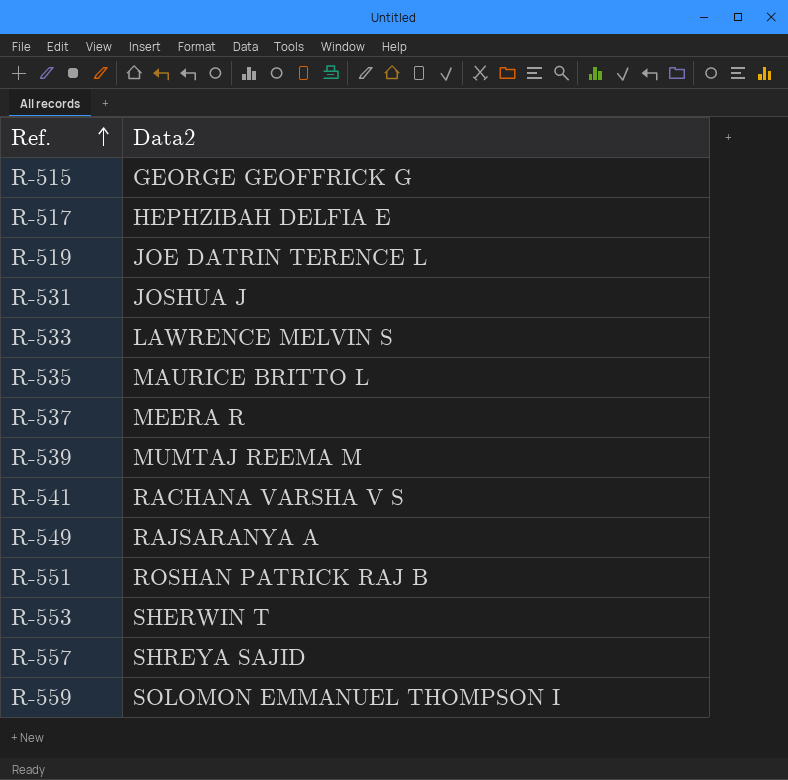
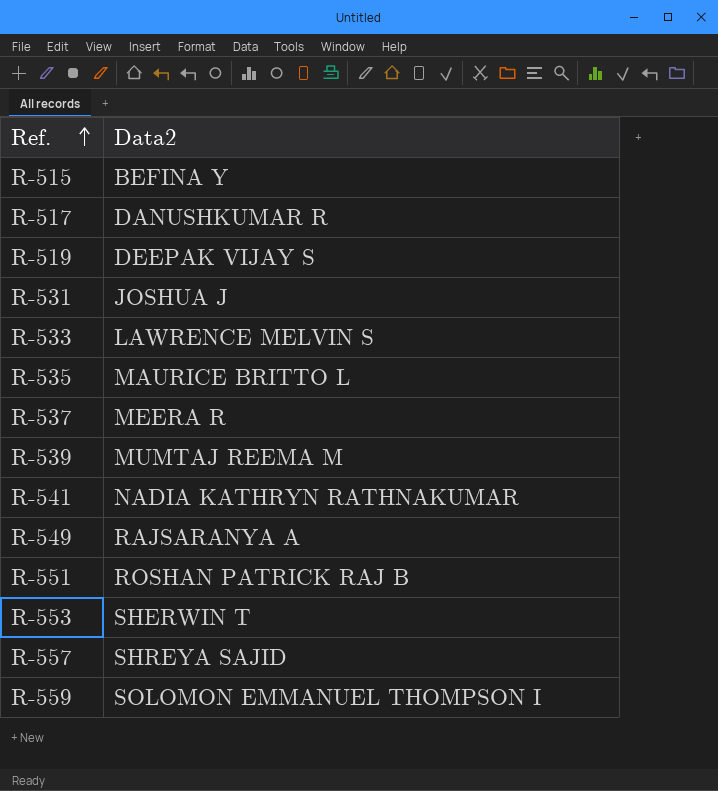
R-515 | Data2: GEORGE GEOFFRICK G -> BEFINA Y
R-517 | Data2: HEPHZIBAH DELFIA E -> DANUSHKUMAR R
R-519 | Data2: JOE DATRIN TERENCE L -> DEEPAK VIJAY S
R-541 | Data2: RACHANA VARSHA V S -> NADIA KATHRYN RATHNAKUMAR

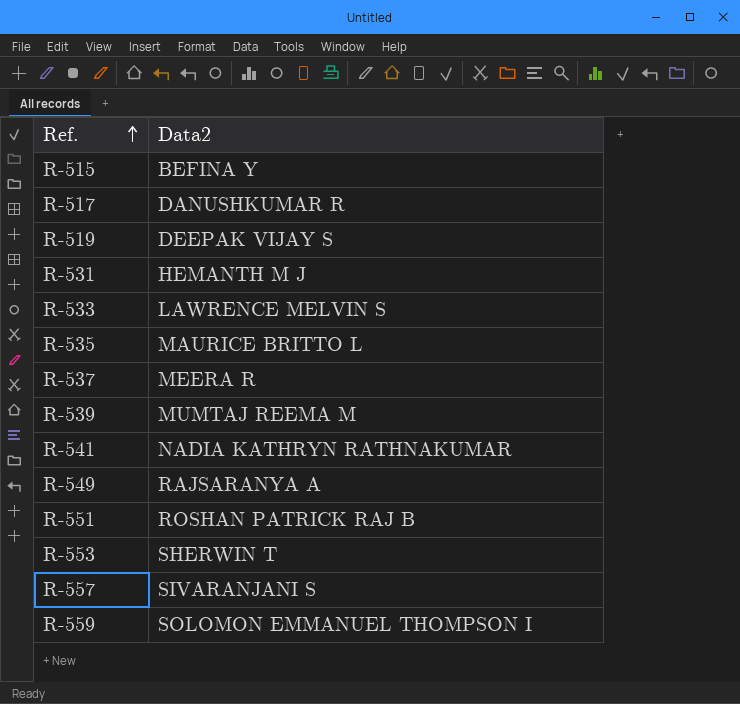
R-531 | Data2: JOSHUA J -> HEMANTH M J
R-557 | Data2: SHREYA SAJID -> SIVARANJANI S

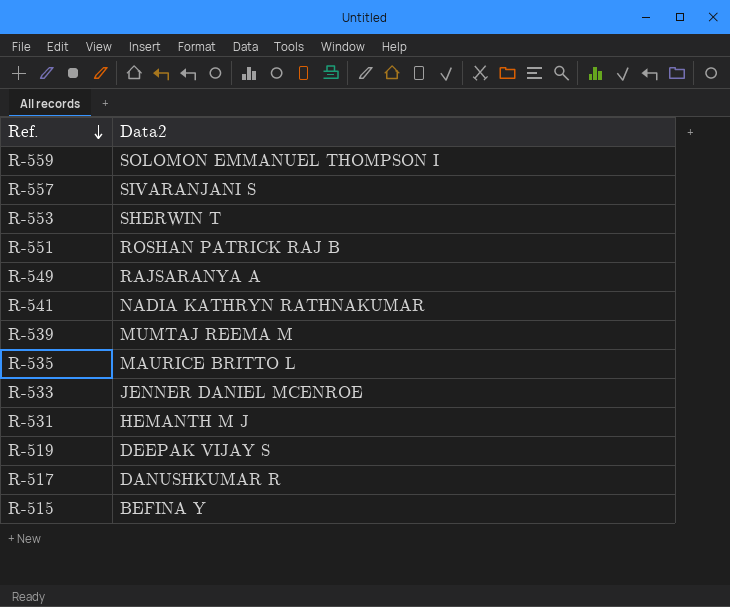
row order: Ref. ascending -> Ref. descending
row R-537: MEERA R -> none
R-533 | Data2: LAWRENCE MELVIN S -> JENNER DANIEL MCENROE

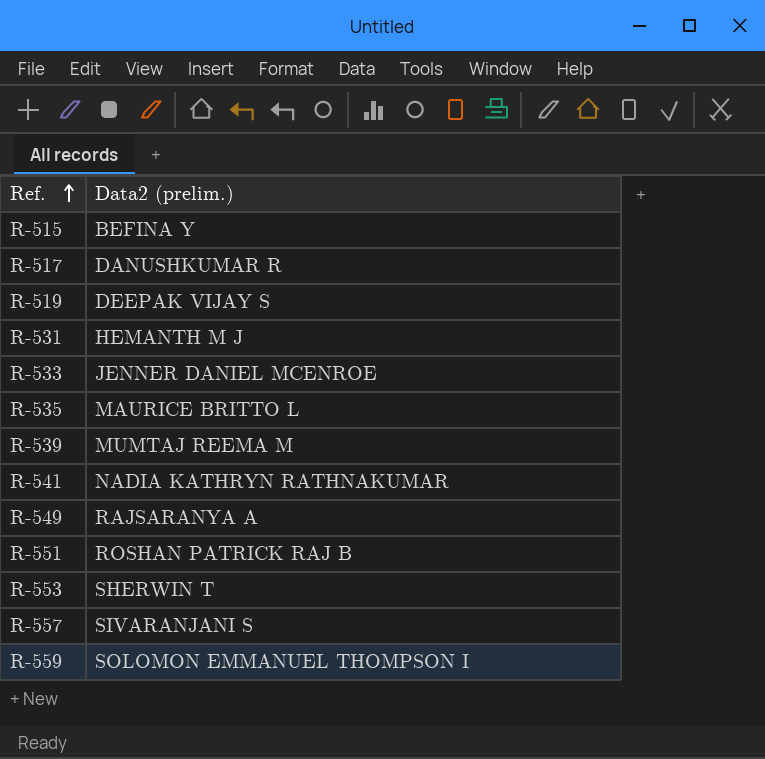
row order: Ref. descending -> Ref. ascending
column name: Data2 -> Data2 (prelim.)

